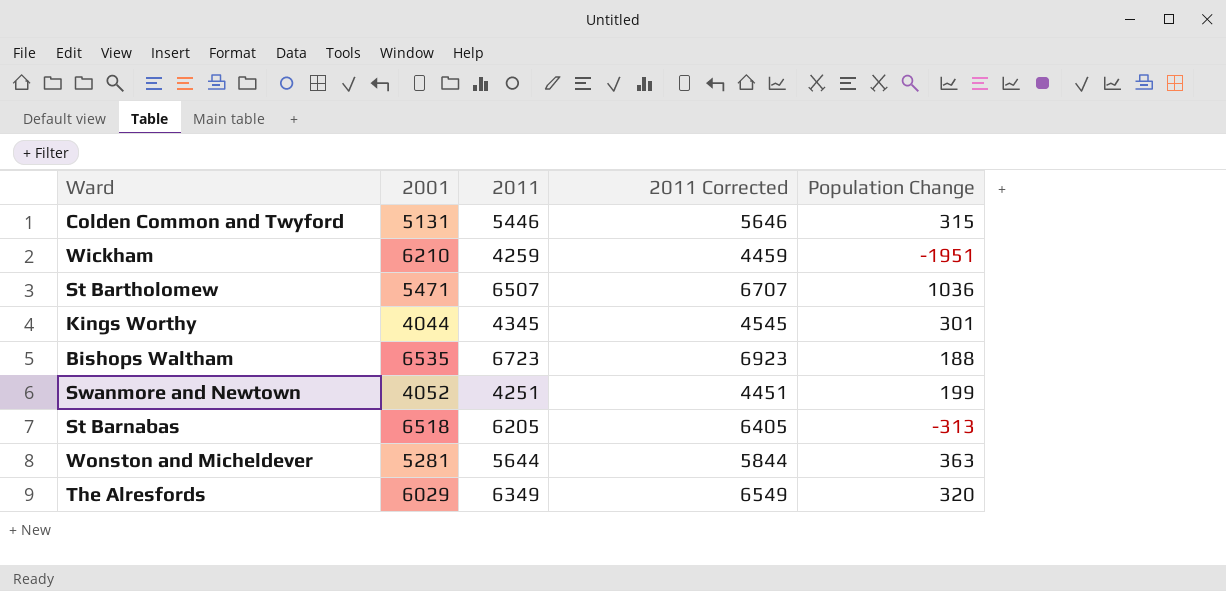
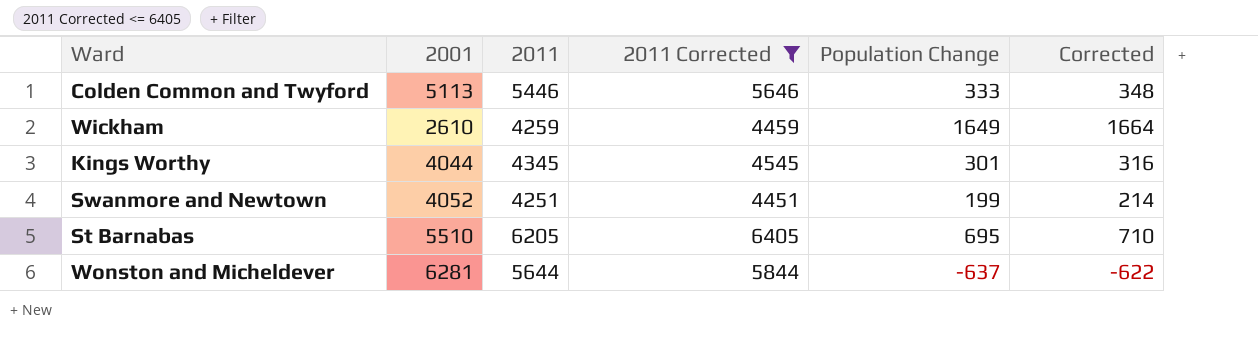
filter: none -> 2011 Corrected <= 6405
column Corrected | formula: none -> [Population Change] + 15
Colden Common and Twyford | 2001: 5131 -> 5113
Colden Common and Twyford | Population Change: 315 -> 333
Wickham | 2001: 6210 -> 2610
Wickham | Population Change: -1951 -> 1649
St Barnabas | 2001: 6518 -> 5510
St Barnabas | Population Change: -313 -> 695
Wonston and Micheldever | 2001: 5281 -> 6281
Wonston and Micheldever | Population Change: 363 -> -637

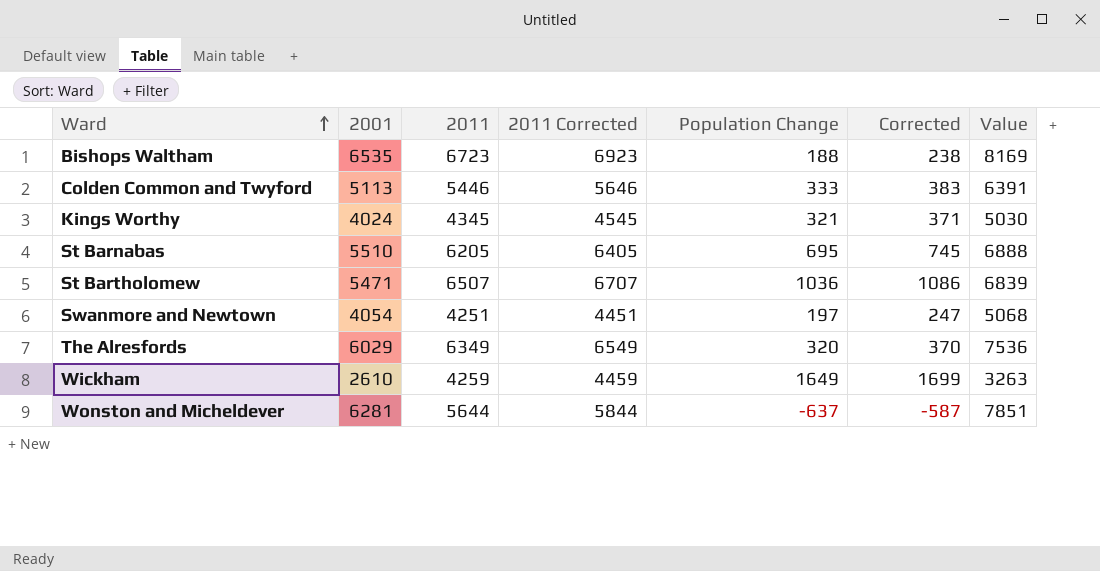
filter: 2011 Corrected <= 6405 -> none
row order: none -> Ward ascending
column Corrected | formula: [Population Change] + 15 -> [Population Change] + 50
column Value | formula: none -> [2001] * 1.25
Kings Worthy | 2001: 4044 -> 4024
Kings Worthy | Population Change: 301 -> 321
Swanmore and Newtown | 2001: 4052 -> 4054
Swanmore and Newtown | Population Change: 199 -> 197

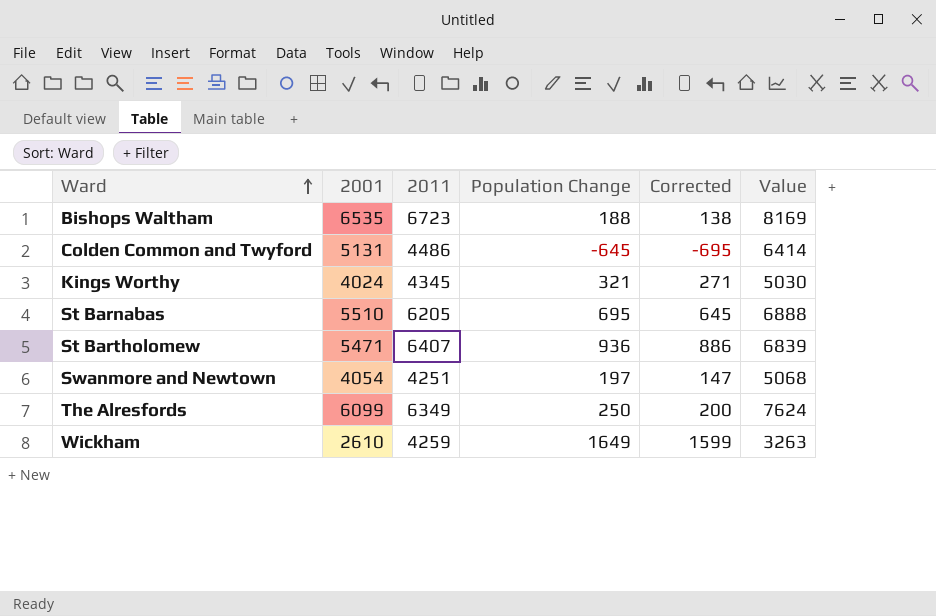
column 2011 Corrected | formula: [2011] + 200 -> none
column Corrected | formula: [Population Change] + 50 -> [Population Change] - 50
row Wonston and Micheldever: 6281 | 5644 | 5844 | -637 | -587 | 7851 -> none
Colden Common and Twyford | 2001: 5113 -> 5131
Colden Common and Twyford | 2011: 5446 -> 4486
Colden Common and Twyford | Population Change: 333 -> -645
Colden Common and Twyford | Value: 6391 -> 6414
St Bartholomew | 2011: 6507 -> 6407
St Bartholomew | Population Change: 1036 -> 936
The Alresfords | 2001: 6029 -> 6099
The Alresfords | Population Change: 320 -> 250
The Alresfords | Value: 7536 -> 7624

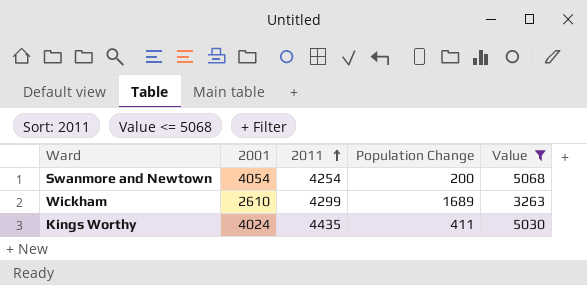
filter: none -> Value <= 5068
row order: Ward ascending -> 2011 ascending
column Corrected | formula: [Population Change] - 50 -> none
Swanmore and Newtown | 2011: 4251 -> 4254
Swanmore and Newtown | Population Change: 197 -> 200
Wickham | 2011: 4259 -> 4299
Wickham | Population Change: 1649 -> 1689
Kings Worthy | 2011: 4345 -> 4435
Kings Worthy | Population Change: 321 -> 411

